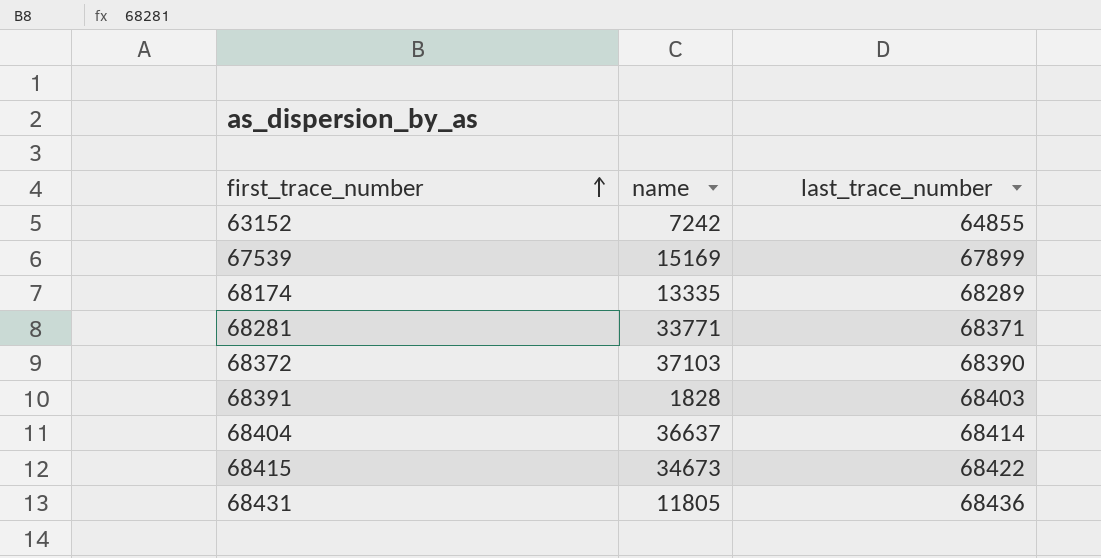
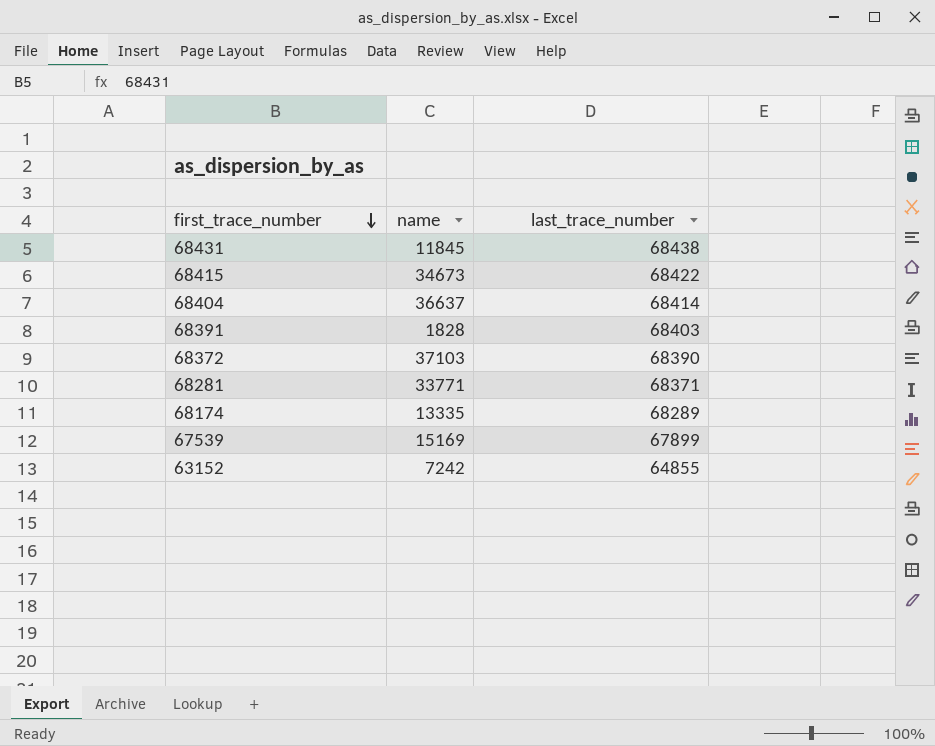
row order: first_trace_number ascending -> first_trace_number descending
68431 | name: 11805 -> 11845
68431 | last_trace_number: 68436 -> 68438

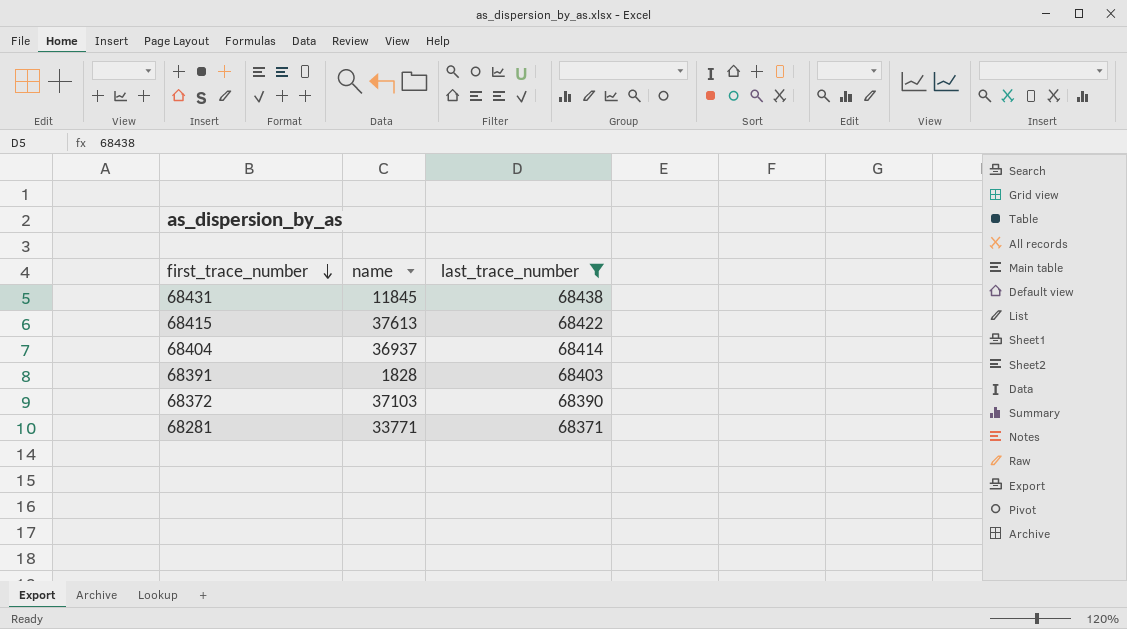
filter: none -> last_trace_number >= 68371
68415 | name: 34673 -> 37613
68404 | name: 36637 -> 36937

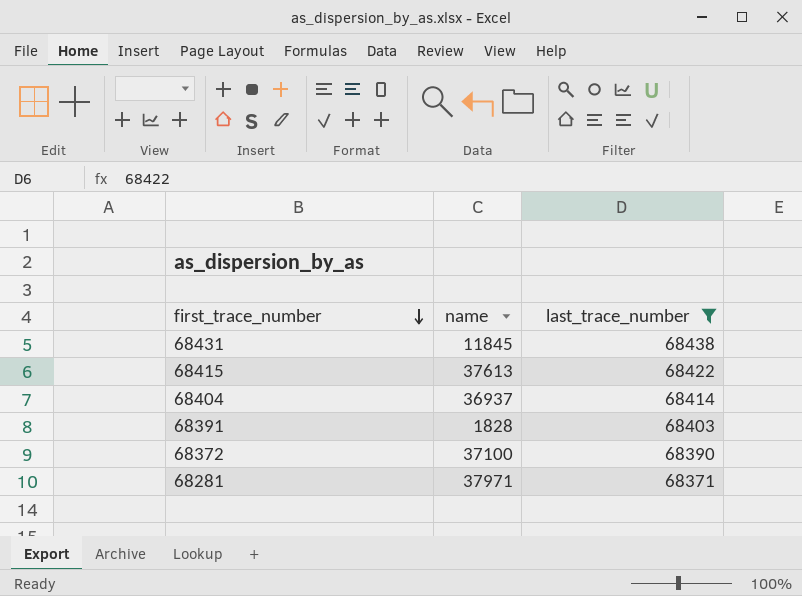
68372 | name: 37103 -> 37100
68281 | name: 33771 -> 37971

